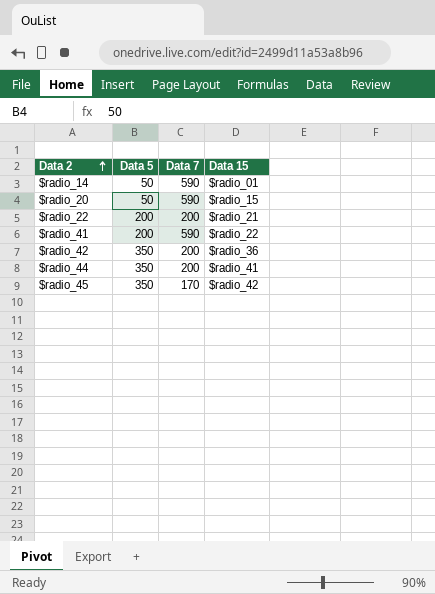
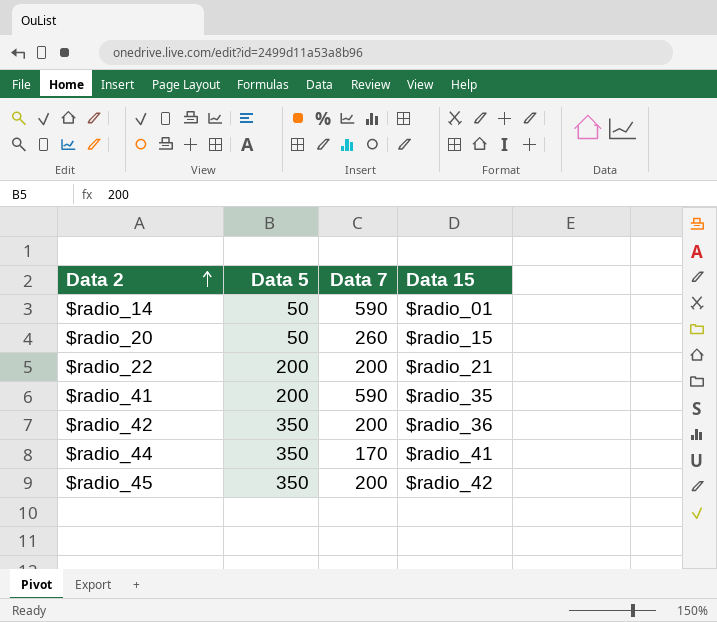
$radio_20 | Data 7: 590 -> 260
$radio_41 | Data 15: $radio_22 -> $radio_35
$radio_44 | Data 7: 200 -> 170
$radio_45 | Data 7: 170 -> 200

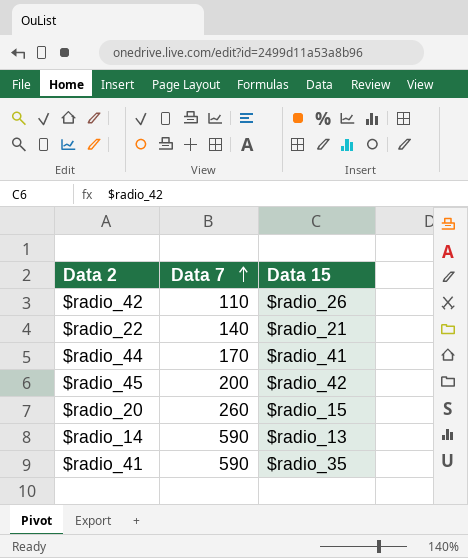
row order: Data 2 ascending -> Data 7 ascending
column Data 5 | position: 2 -> none
$radio_42 | Data 7: 200 -> 110
$radio_42 | Data 15: $radio_36 -> $radio_26
$radio_22 | Data 7: 200 -> 140
$radio_14 | Data 15: $radio_01 -> $radio_13

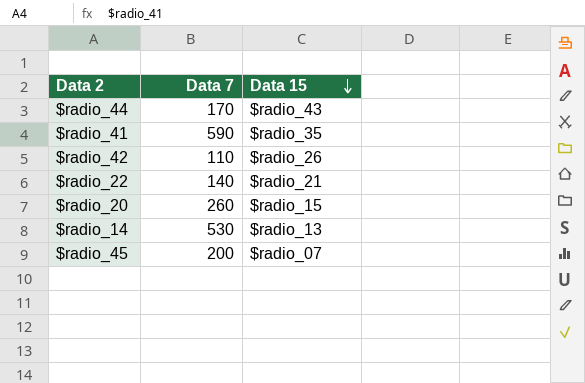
row order: Data 7 ascending -> Data 15 descending
$radio_44 | Data 15: $radio_41 -> $radio_43
$radio_14 | Data 7: 590 -> 530
$radio_45 | Data 15: $radio_42 -> $radio_07

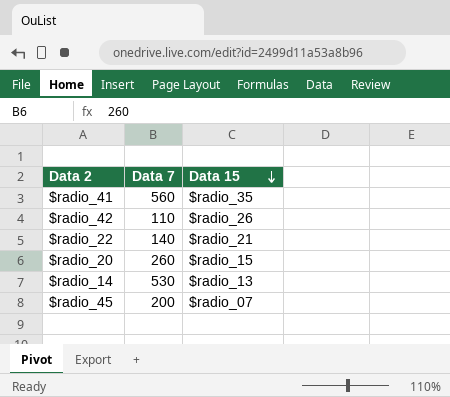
row $radio_44: 170 | $radio_43 -> none
$radio_41 | Data 7: 590 -> 560

